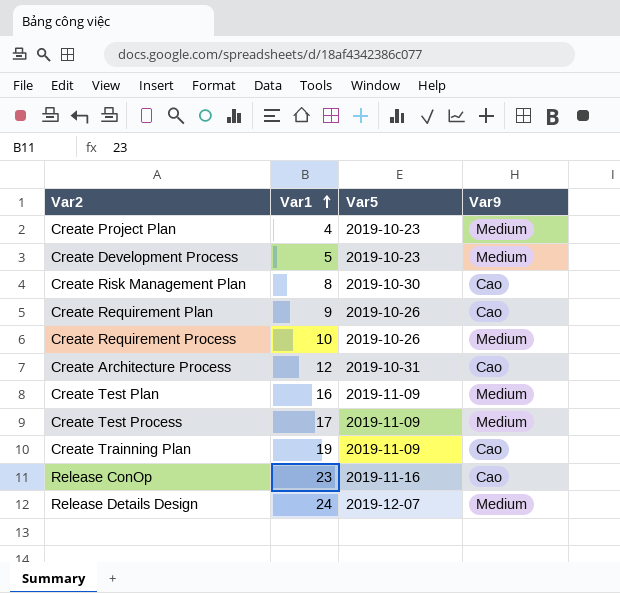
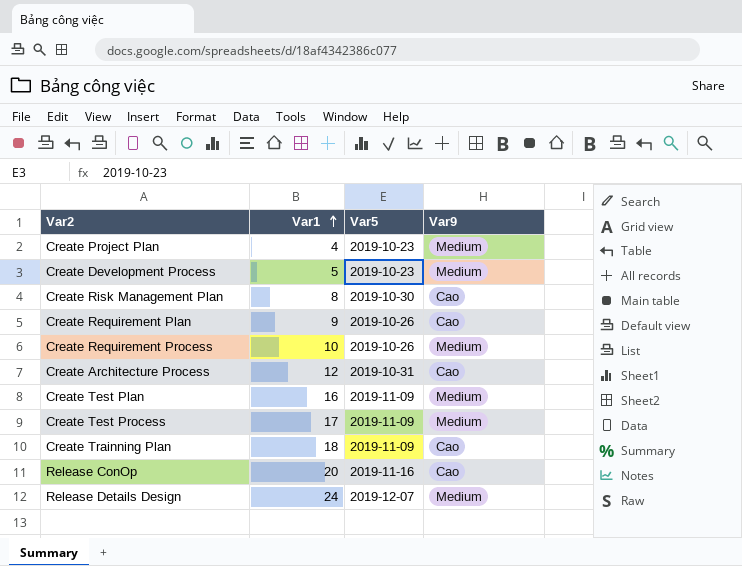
Create Trainning Plan | Var1: 19 -> 18
Release ConOp | Var1: 23 -> 20

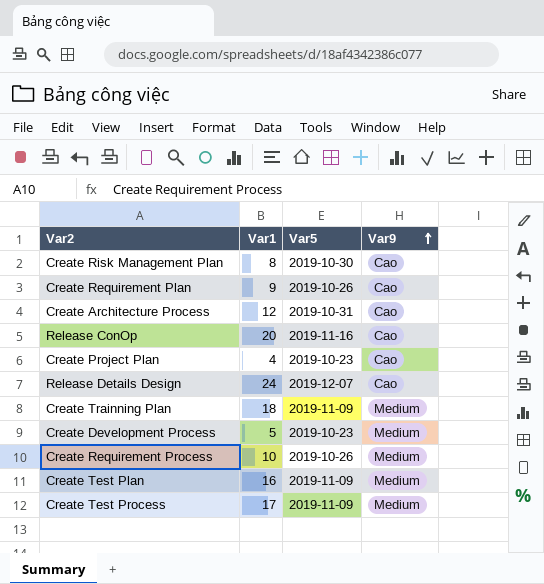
row order: Var1 ascending -> Var9 ascending
Create Project Plan | Var9: Medium -> Cao
Release Details Design | Var9: Medium -> Cao
Create Trainning Plan | Var9: Cao -> Medium

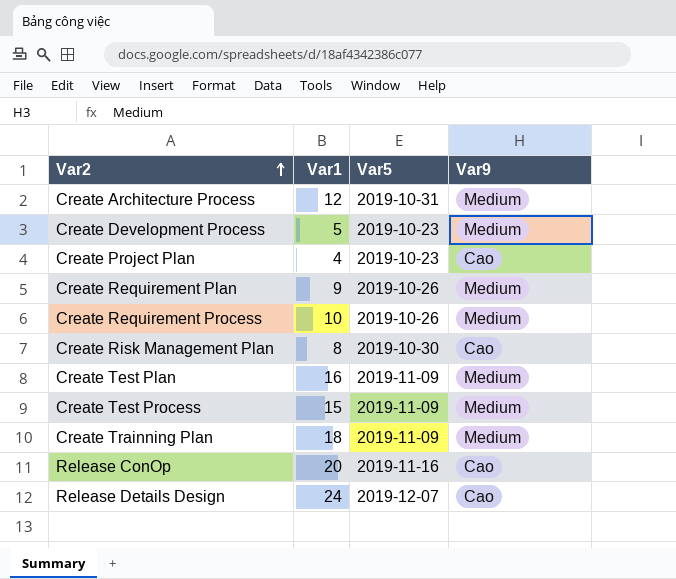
row order: Var9 ascending -> Var2 ascending
Create Architecture Process | Var9: Cao -> Medium
Create Requirement Plan | Var9: Cao -> Medium
Create Test Process | Var1: 17 -> 15

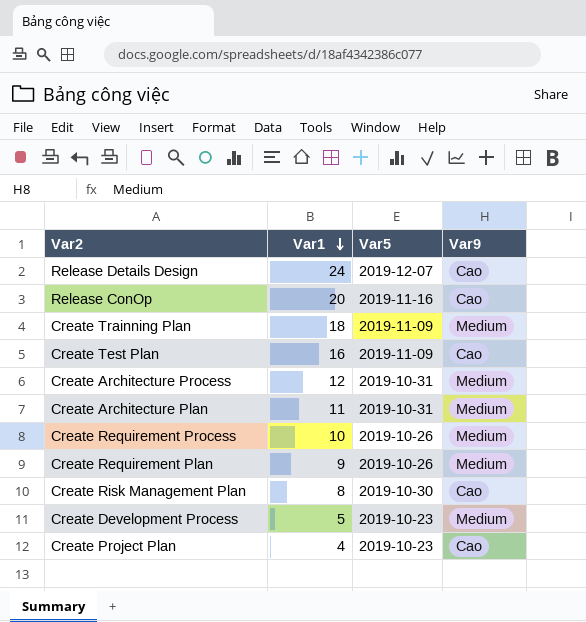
row order: Var2 ascending -> Var1 descending
row Create Test Process: 15 | 2019-11-09 | Medium -> none
Create Test Plan | Var9: Medium -> Cao
row Create Architecture Plan: none -> 11 | 2019-10-31 | Medium

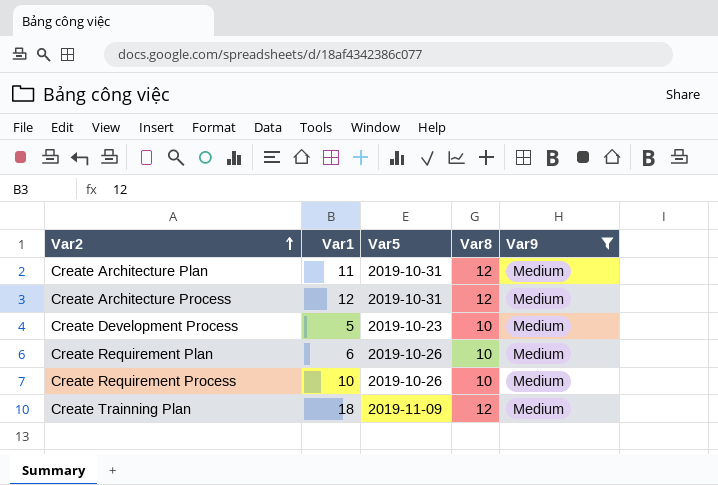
filter: none -> Var9 = Medium
row order: Var1 descending -> Var2 ascending
column Var8 | position: none -> 4
Create Requirement Plan | Var1: 9 -> 6

